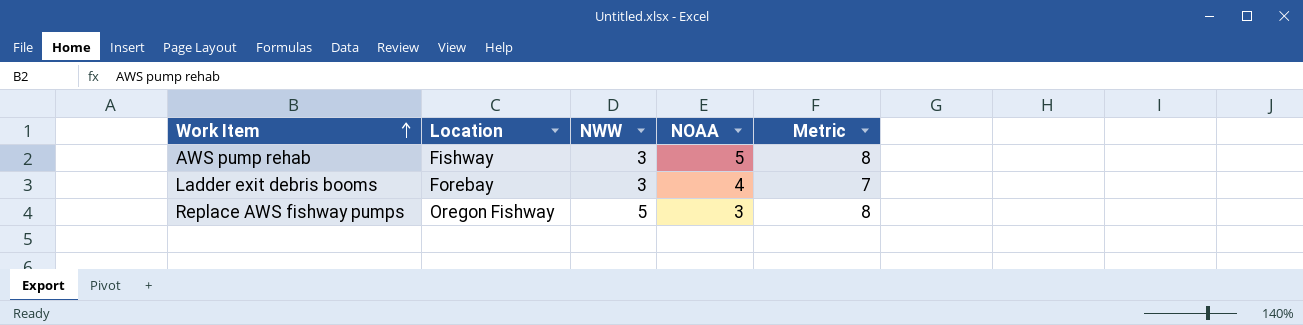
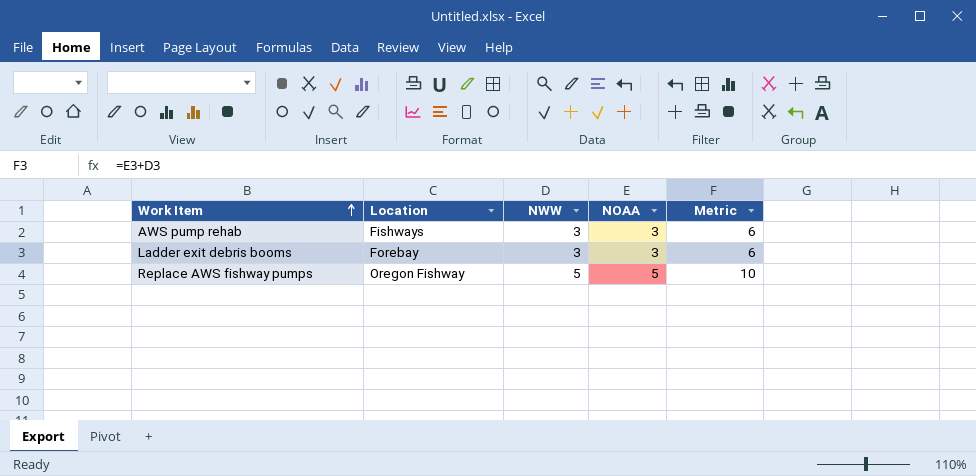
AWS pump rehab | Location: Fishway -> Fishways
AWS pump rehab | NOAA: 5 -> 3
AWS pump rehab | Metric: 8 -> 6
Ladder exit debris booms | NOAA: 4 -> 3
Ladder exit debris booms | Metric: 7 -> 6
Replace AWS fishway pumps | NOAA: 3 -> 5
Replace AWS fishway pumps | Metric: 8 -> 10

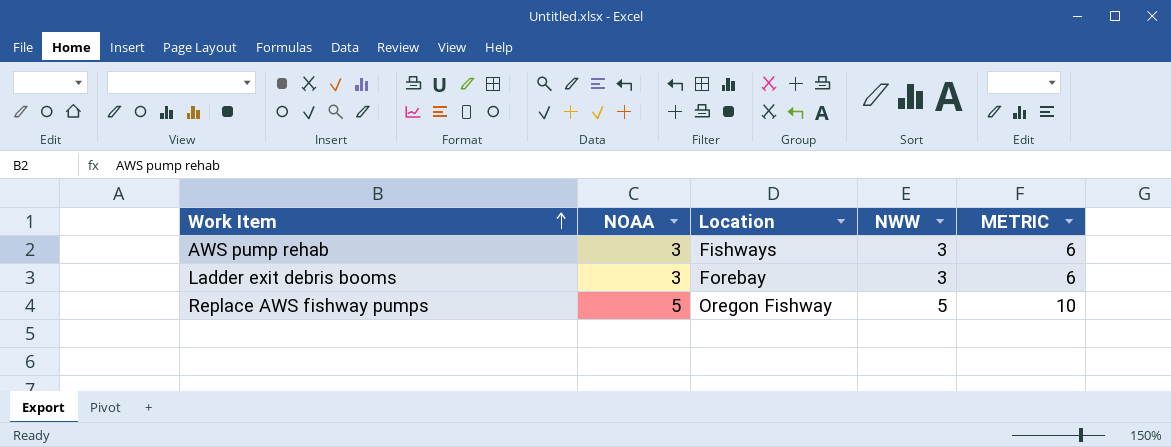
column NOAA | position: 4 -> 2
column name: Metric -> METRIC

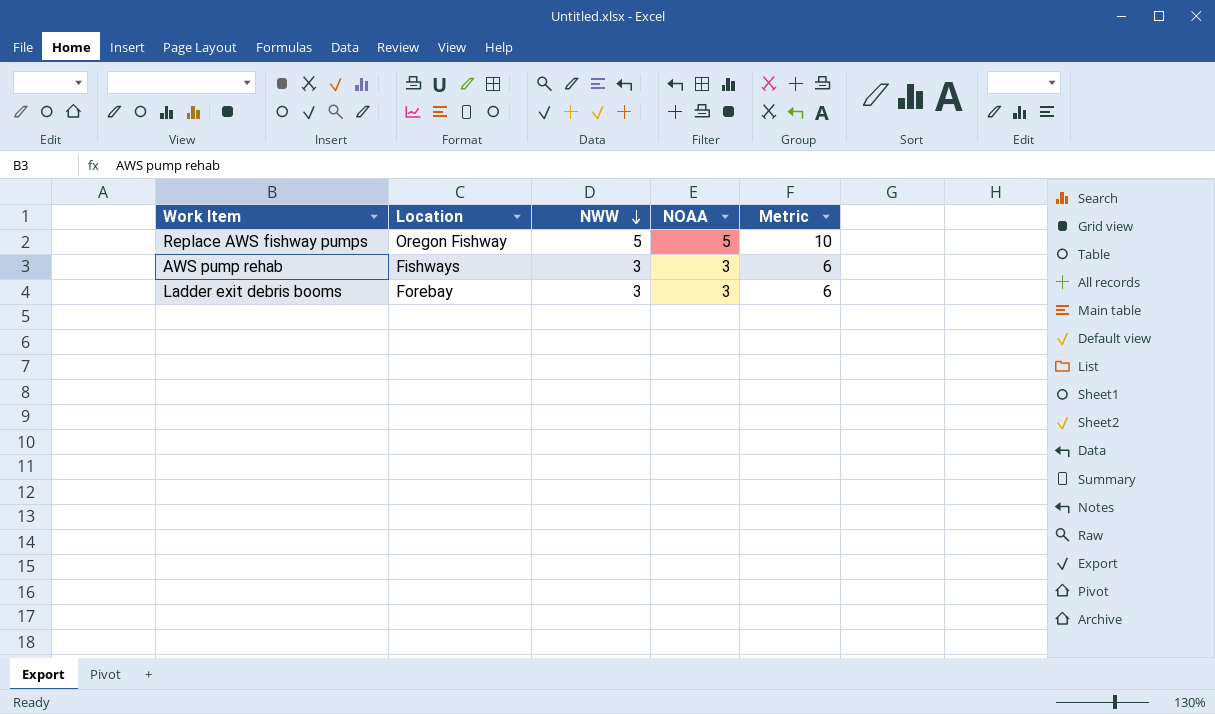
row order: Work Item ascending -> NWW descending
column NOAA | position: 2 -> 4
column name: METRIC -> Metric

